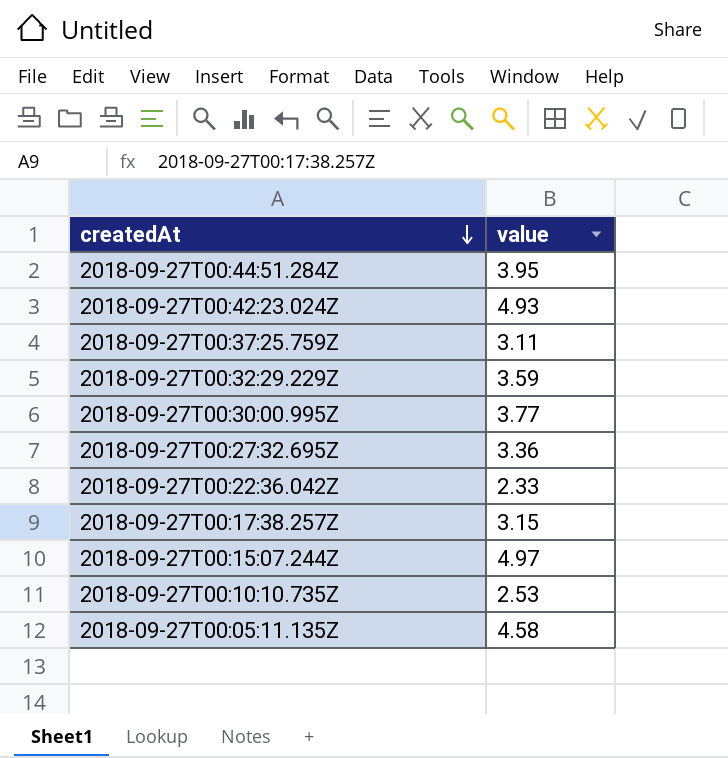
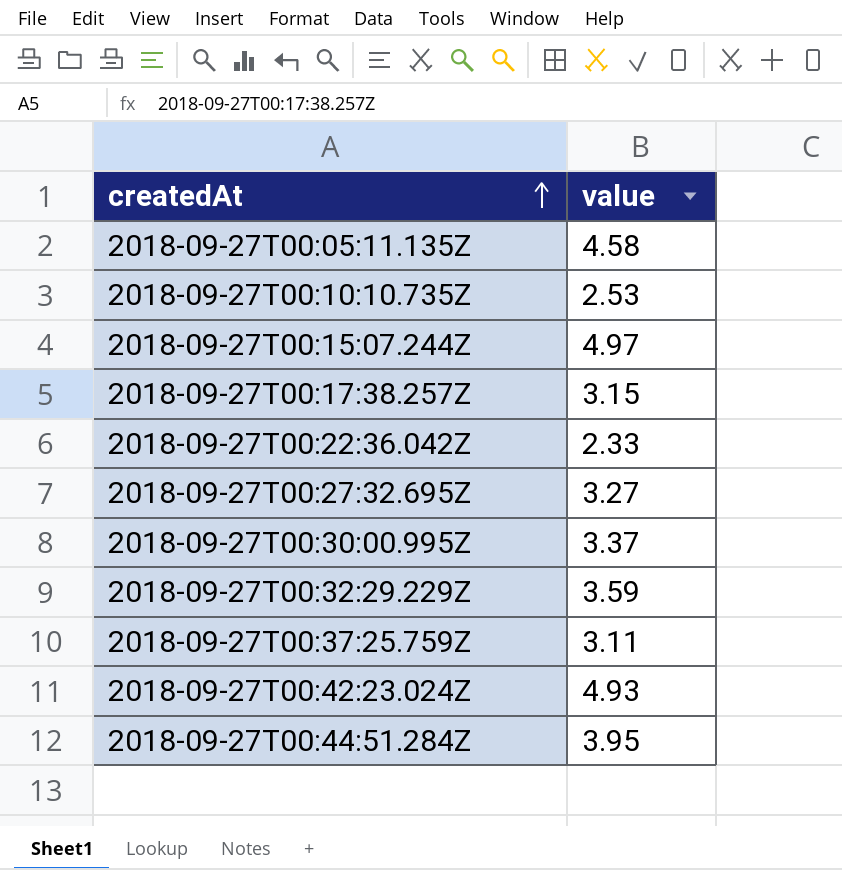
row order: createdAt descending -> createdAt ascending
2018-09-27T00:27:32.695Z | value: 3.36 -> 3.27
2018-09-27T00:30:00.995Z | value: 3.77 -> 3.37

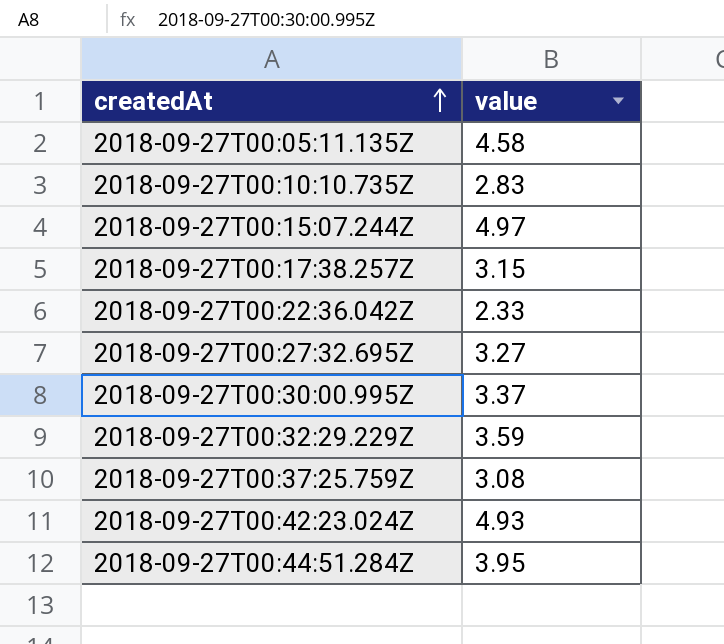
2018-09-27T00:10:10.735Z | value: 2.53 -> 2.83
2018-09-27T00:37:25.759Z | value: 3.11 -> 3.08

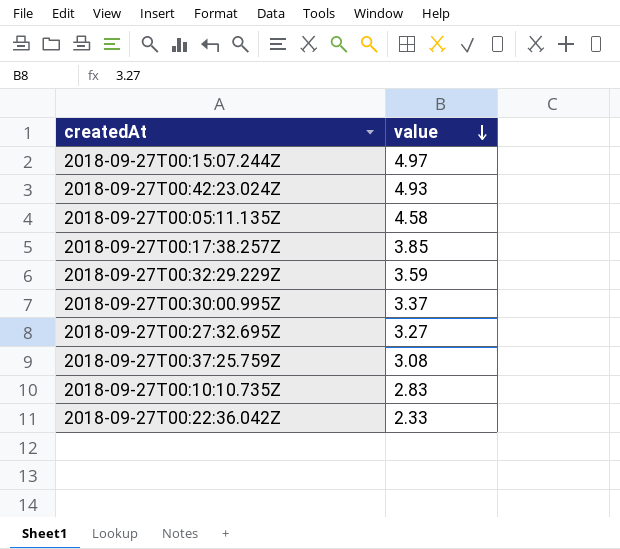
row order: createdAt ascending -> value descending
row 2018-09-27T00:44:51.284Z: 3.95 -> none
2018-09-27T00:17:38.257Z | value: 3.15 -> 3.85

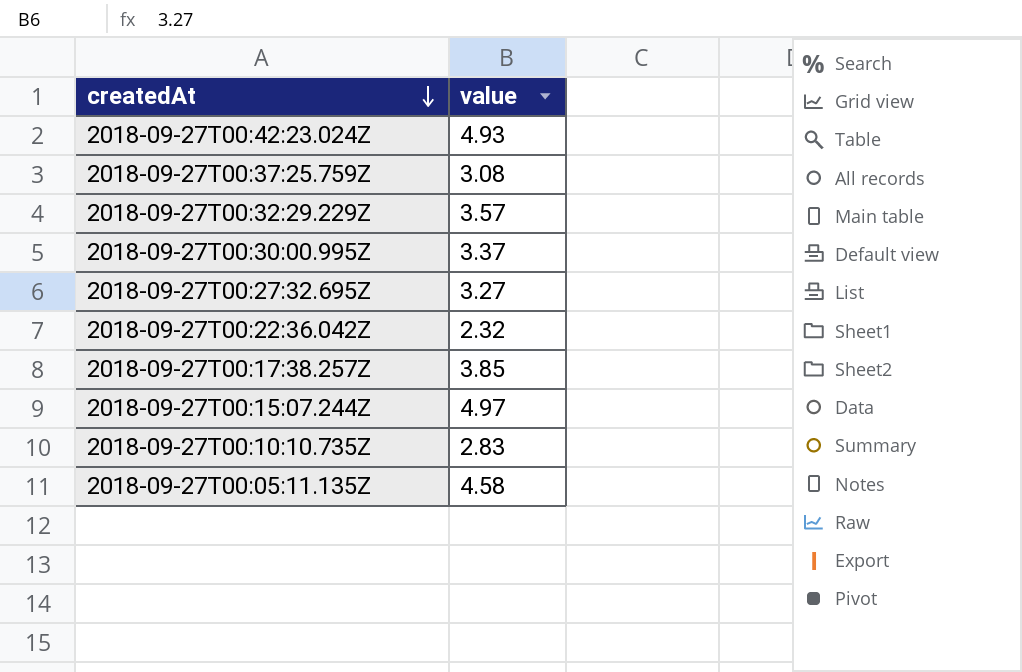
row order: value descending -> createdAt descending
2018-09-27T00:32:29.229Z | value: 3.59 -> 3.57
2018-09-27T00:22:36.042Z | value: 2.33 -> 2.32

